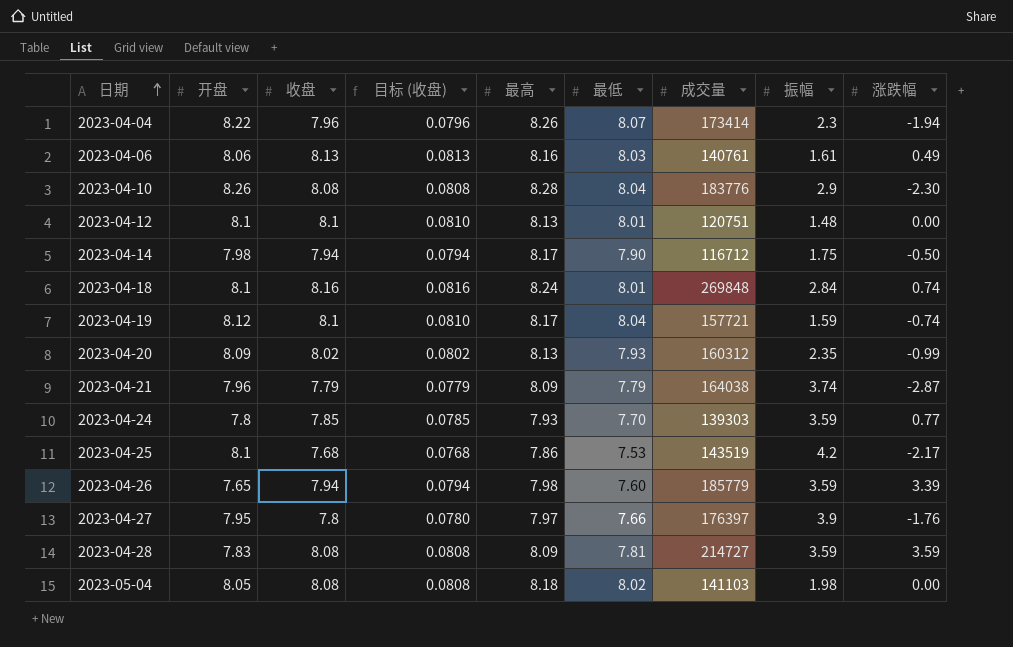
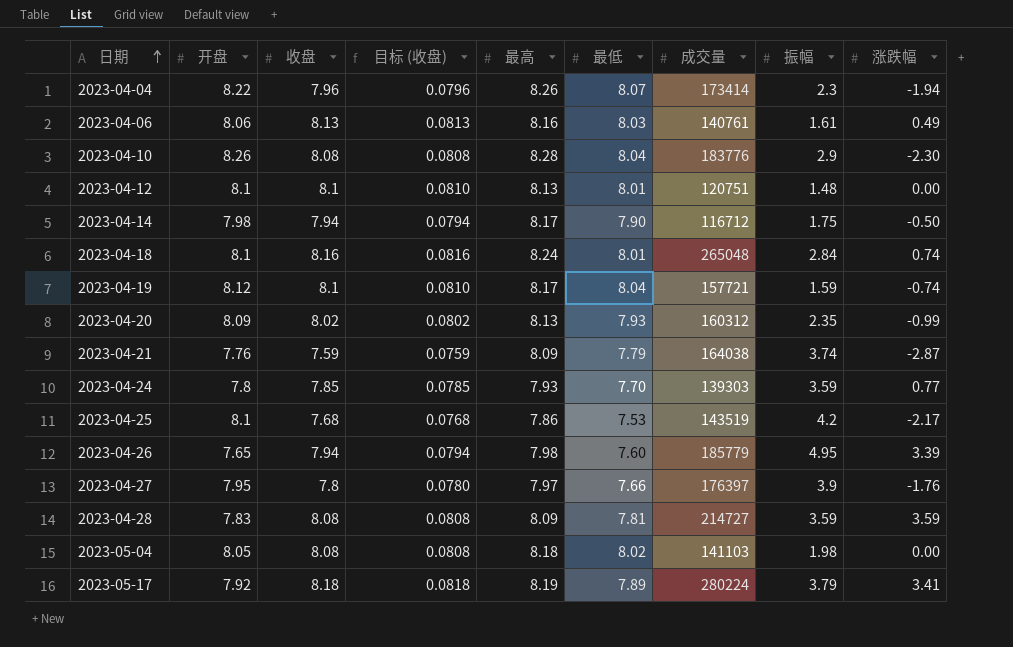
2023-04-18 | 成交量: 269848 -> 265048
2023-04-21 | 开盘: 7.96 -> 7.76
2023-04-21 | 收盘: 7.79 -> 7.59
2023-04-21 | 目标 (收盘): 0.0779 -> 0.0759
2023-04-26 | 振幅: 3.59 -> 4.95
row 2023-05-17: none -> 7.92 | 8.18 | 0.0818 | 8.19 | 7.89 | 280224 | 3.79 | 3.41

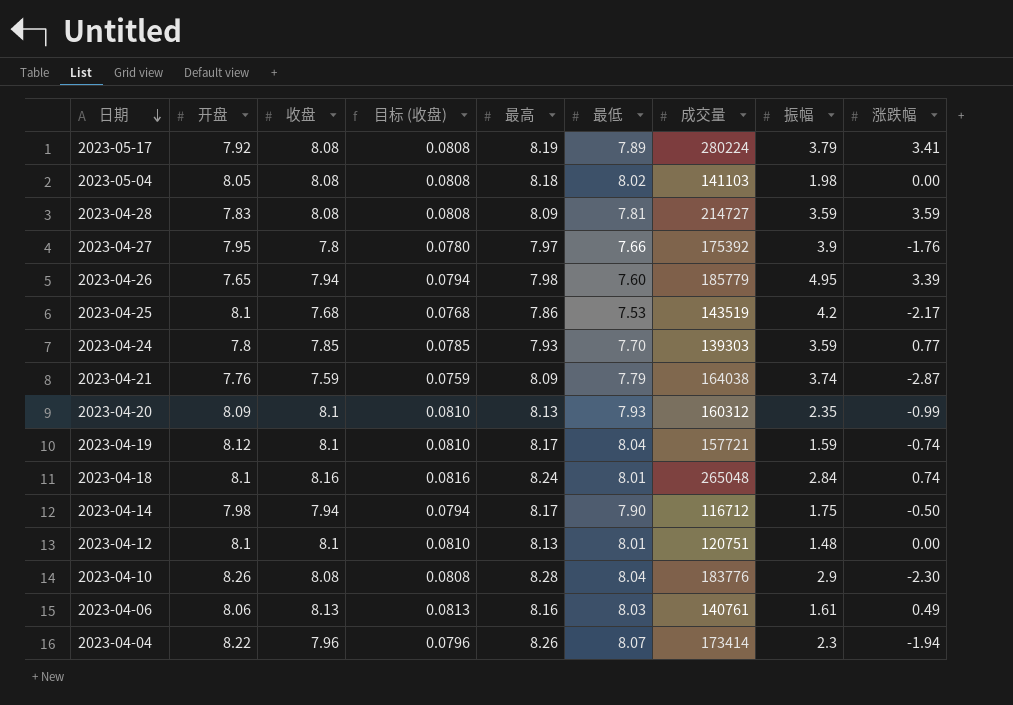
row order: 日期 ascending -> 日期 descending
2023-05-17 | 收盘: 8.18 -> 8.08
2023-05-17 | 目标 (收盘): 0.0818 -> 0.0808
2023-04-27 | 成交量: 176397 -> 175392
2023-04-20 | 收盘: 8.02 -> 8.1
2023-04-20 | 目标 (收盘): 0.0802 -> 0.0810

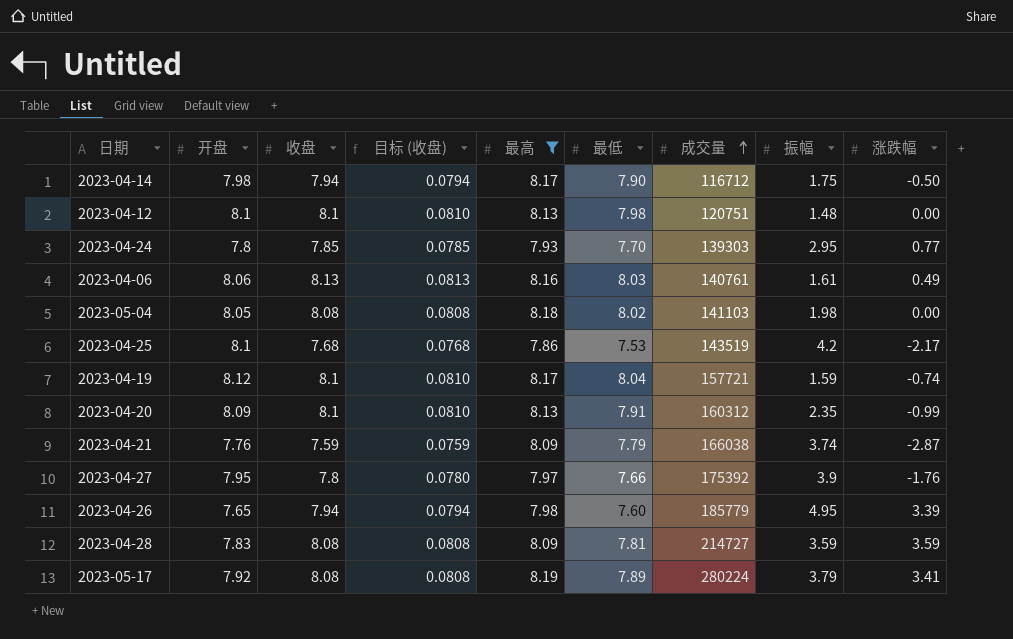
filter: none -> 最高 <= 8.19
row order: 日期 descending -> 成交量 ascending
2023-04-12 | 最低: 8.01 -> 7.98
2023-04-24 | 振幅: 3.59 -> 2.95
2023-04-20 | 最低: 7.93 -> 7.91
2023-04-21 | 成交量: 164038 -> 166038

